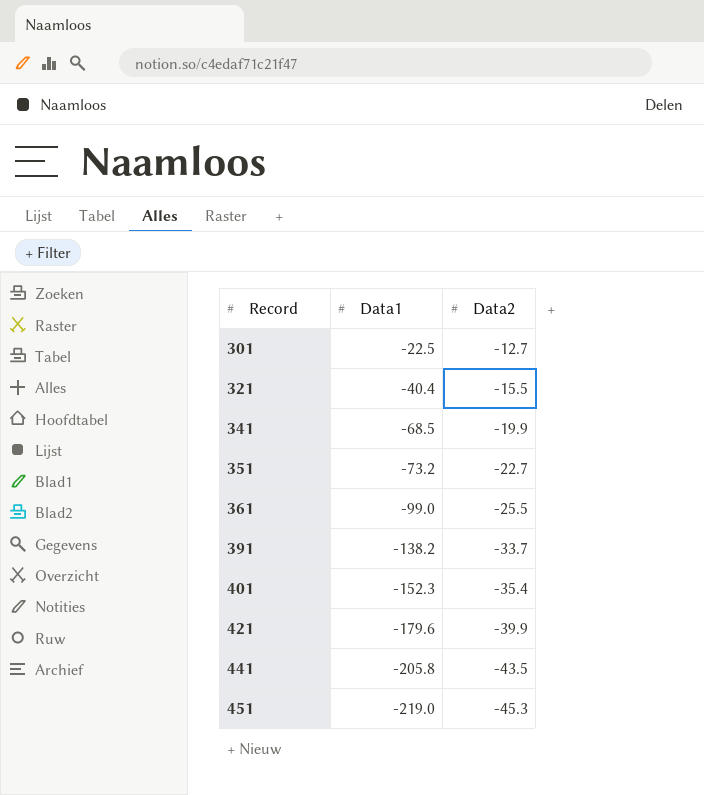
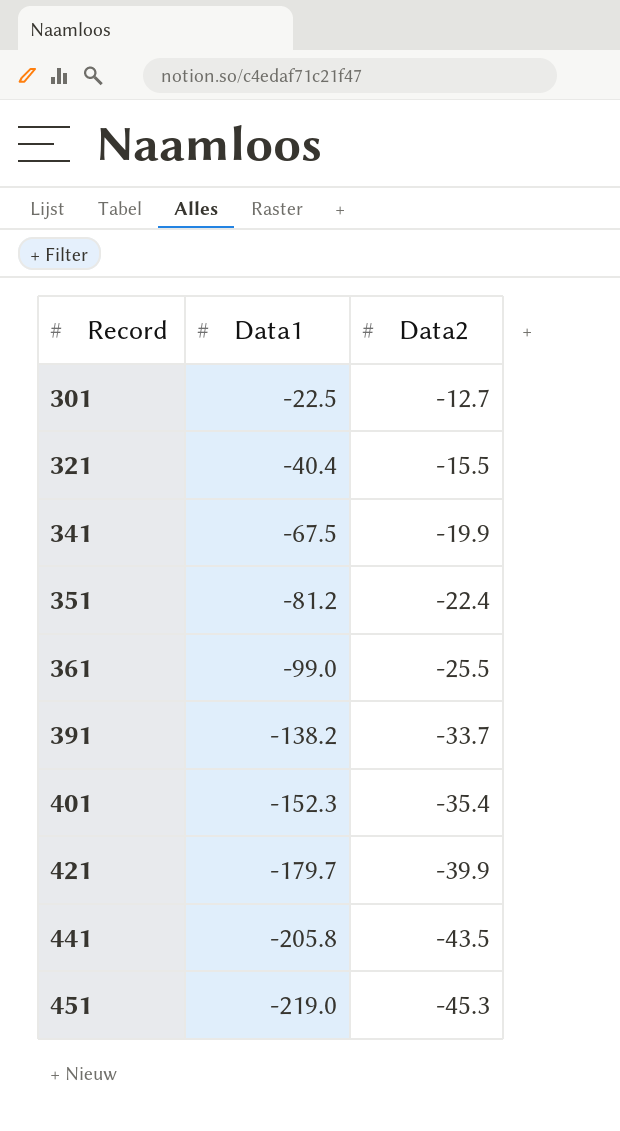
341 | Data1: -68.5 -> -67.5
351 | Data1: -73.2 -> -81.2
351 | Data2: -22.7 -> -22.4
421 | Data1: -179.6 -> -179.7

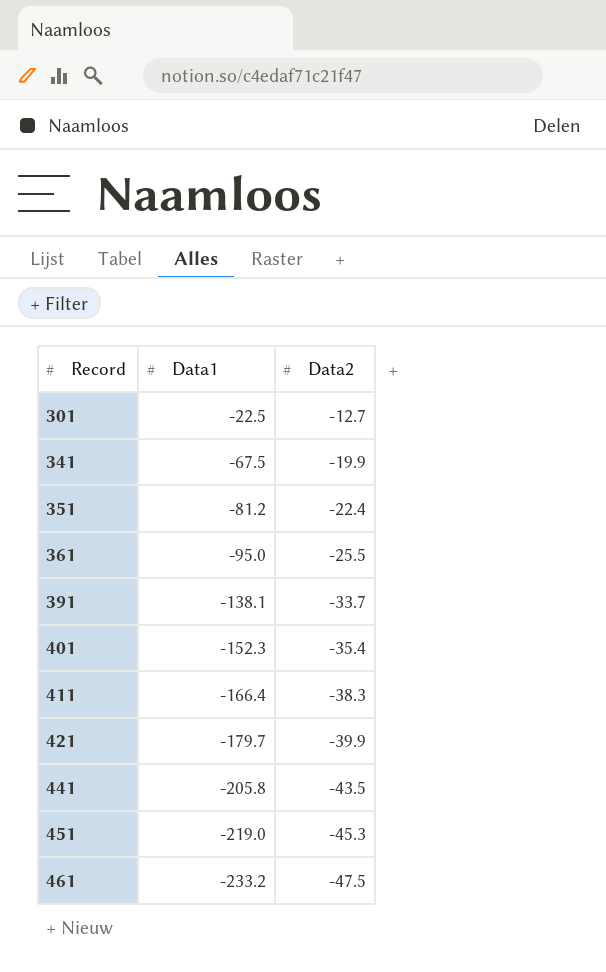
row 321: -40.4 | -15.5 -> none
361 | Data1: -99.0 -> -95.0
391 | Data1: -138.2 -> -138.1
row 411: none -> -166.4 | -38.3
row 461: none -> -233.2 | -47.5

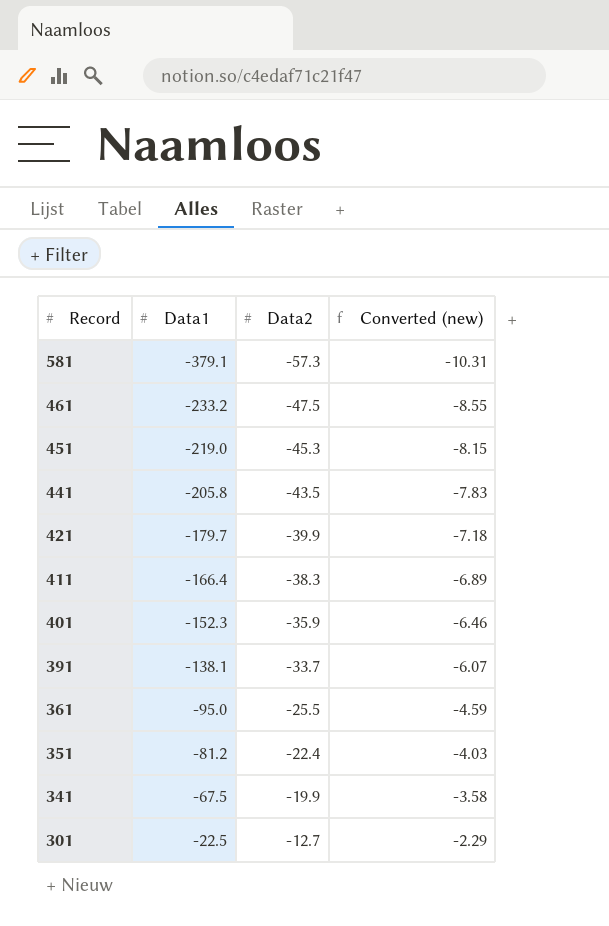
row order: Record ascending -> Record descending
column Converted (new) | formula: none -> [Data2] * 0.18
row 581: none -> -379.1 | -57.3 | -10.31
401 | Data2: -35.4 -> -35.9

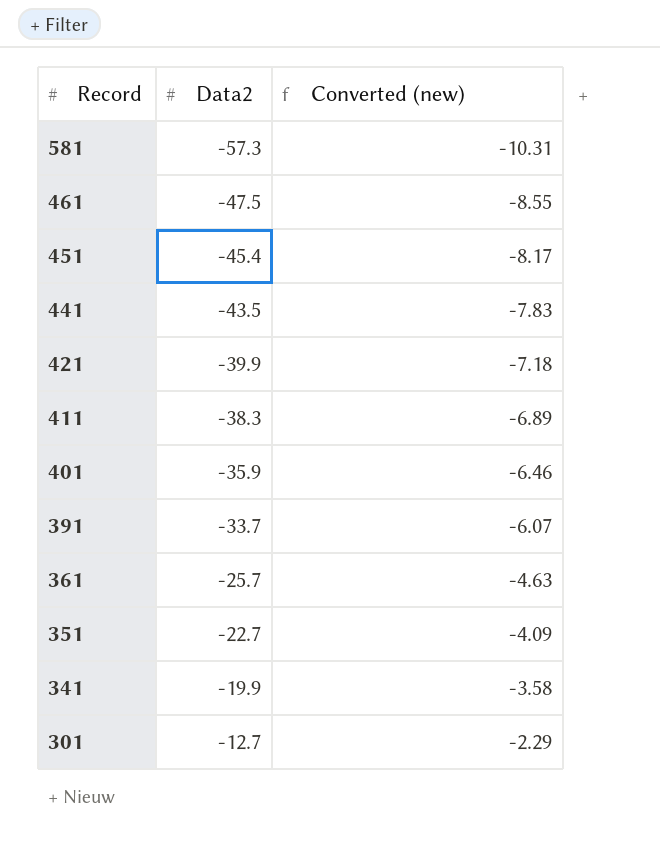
column Data1 | position: 2 -> none
451 | Data2: -45.3 -> -45.4
451 | Converted (new): -8.15 -> -8.17
361 | Data2: -25.5 -> -25.7
361 | Converted (new): -4.59 -> -4.63
351 | Data2: -22.4 -> -22.7
351 | Converted (new): -4.03 -> -4.09

